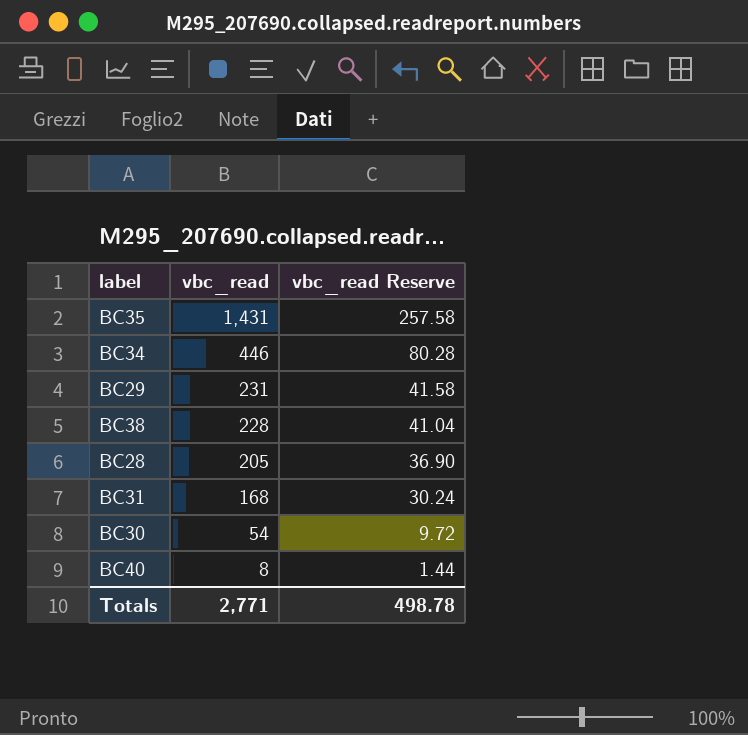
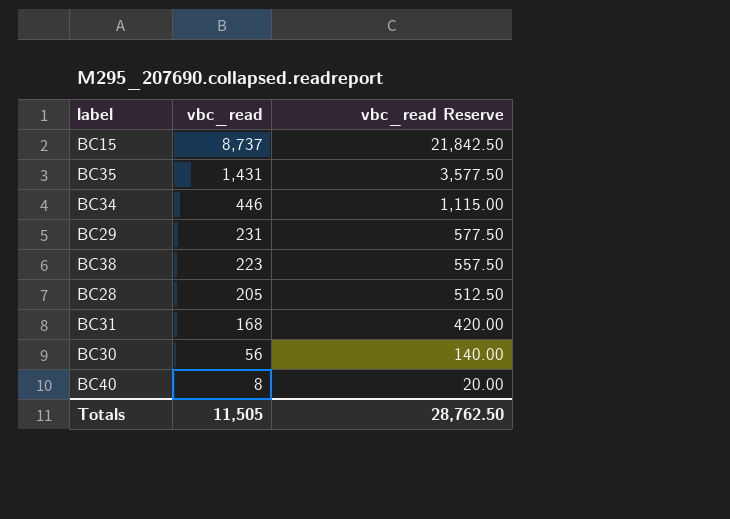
column vbc_read Reserve | formula: [vbc_read] * 0.18 -> [vbc_read] * 2.5
row BC15: none -> 8,737 | 21,842.50
BC38 | vbc_read: 228 -> 223
BC30 | vbc_read: 54 -> 56
Totals | vbc_read: 2,771 -> 11,505
Totals | vbc_read Reserve: 498.78 -> 28,762.50

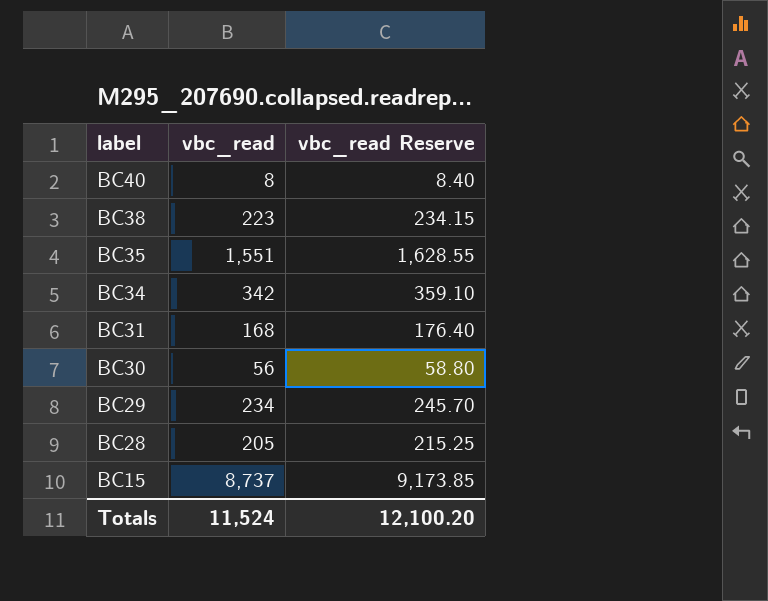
row order: vbc_read descending -> label descending
column vbc_read Reserve | formula: [vbc_read] * 2.5 -> [vbc_read] * 1.05
BC35 | vbc_read: 1,431 -> 1,551
BC34 | vbc_read: 446 -> 342
BC29 | vbc_read: 231 -> 234
Totals | vbc_read: 11,505 -> 11,524
Totals | vbc_read Reserve: 28,762.50 -> 12,100.20

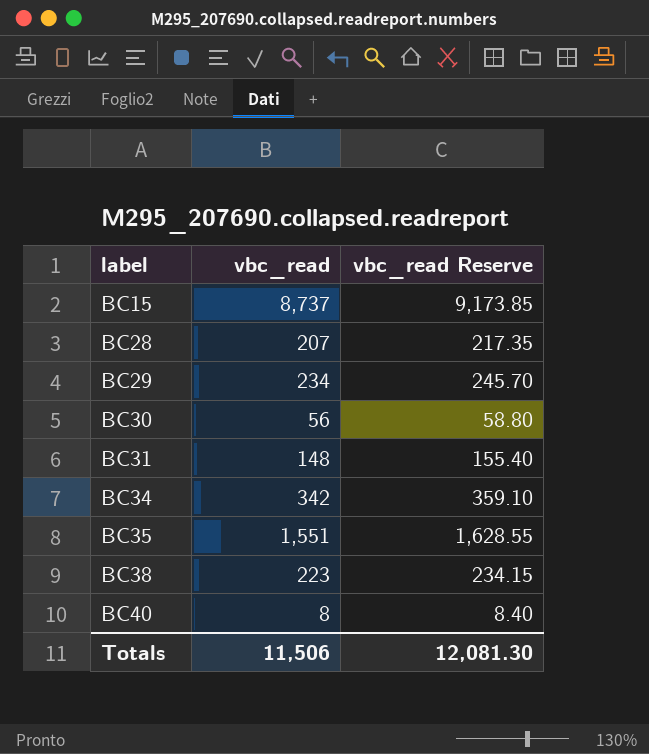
row order: label descending -> label ascending
BC28 | vbc_read: 205 -> 207
BC28 | vbc_read Reserve: 215.25 -> 217.35
BC31 | vbc_read: 168 -> 148
BC31 | vbc_read Reserve: 176.40 -> 155.40
Totals | vbc_read: 11,524 -> 11,506
Totals | vbc_read Reserve: 12,100.20 -> 12,081.30

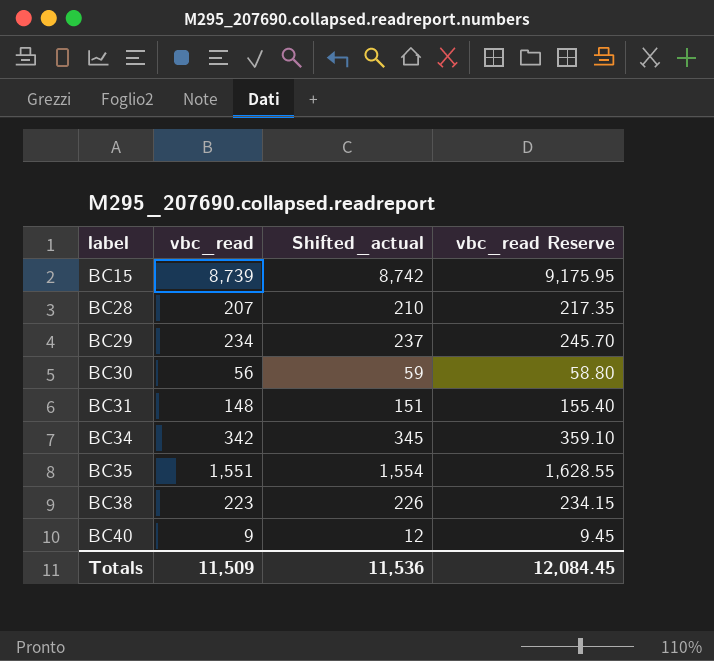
column Shifted_actual | formula: none -> [vbc_read] + 3
BC15 | vbc_read: 8,737 -> 8,739
BC15 | vbc_read Reserve: 9,173.85 -> 9,175.95
BC40 | vbc_read: 8 -> 9
BC40 | vbc_read Reserve: 8.40 -> 9.45
Totals | vbc_read: 11,506 -> 11,509
Totals | vbc_read Reserve: 12,081.30 -> 12,084.45

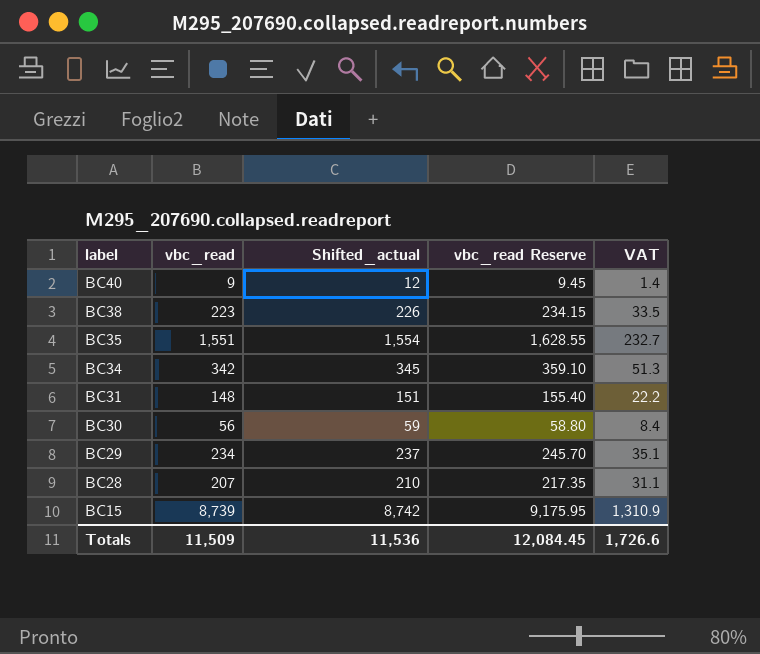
row order: label ascending -> label descending
column VAT | formula: none -> [vbc_read] * 0.15

